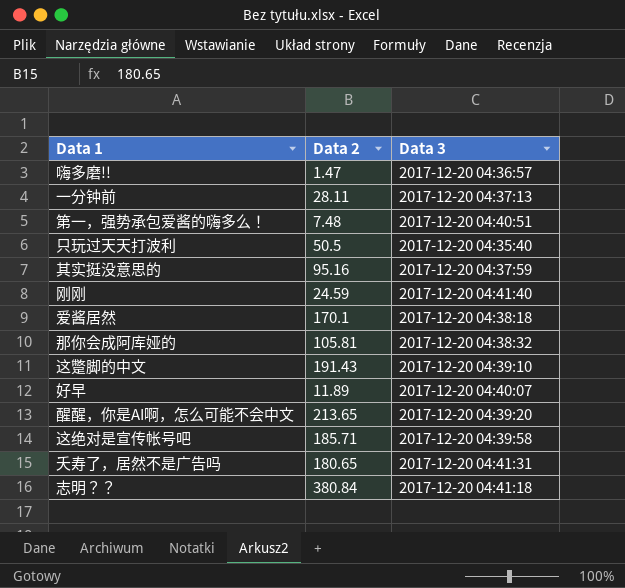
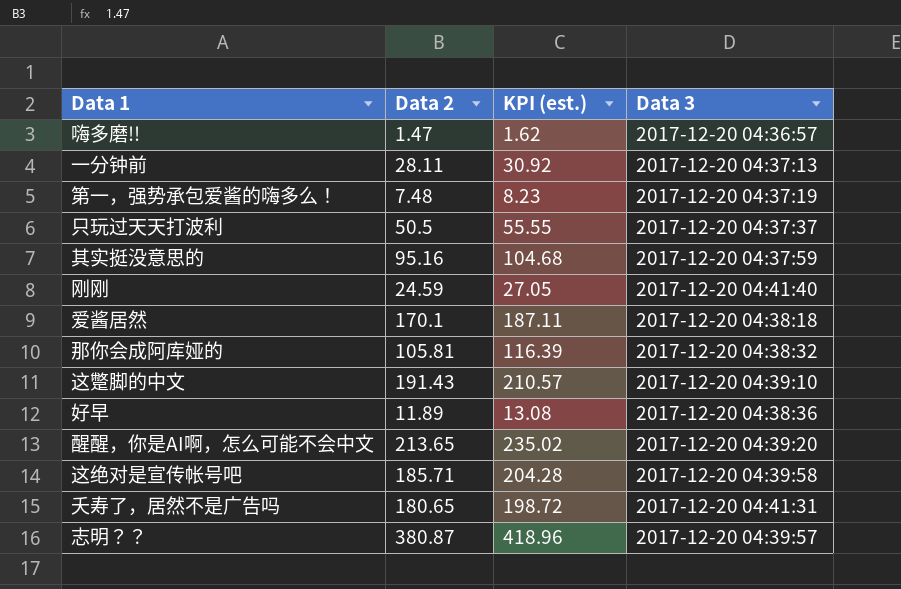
column KPI (est.) | formula: none -> [Data 2] * 1.1
第一，强势承包爱酱的嗨多么！ | Data 3: 2017-12-20 04:40:51 -> 2017-12-20 04:37:19
只玩过天天打波利 | Data 3: 2017-12-20 04:35:40 -> 2017-12-20 04:37:37
好早 | Data 3: 2017-12-20 04:40:07 -> 2017-12-20 04:38:36
志明？？ | Data 2: 380.84 -> 380.87
志明？？ | Data 3: 2017-12-20 04:41:18 -> 2017-12-20 04:39:57

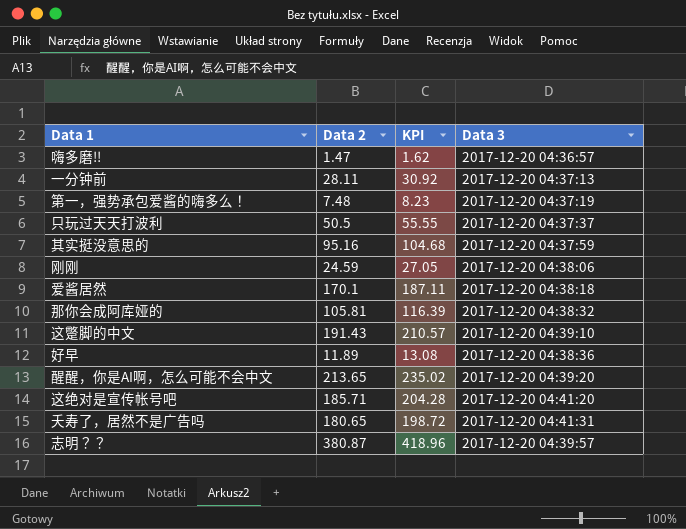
column name: KPI (est.) -> KPI
刚刚 | Data 3: 2017-12-20 04:41:40 -> 2017-12-20 04:38:06
这绝对是宣传帐号吧 | Data 3: 2017-12-20 04:39:58 -> 2017-12-20 04:41:20

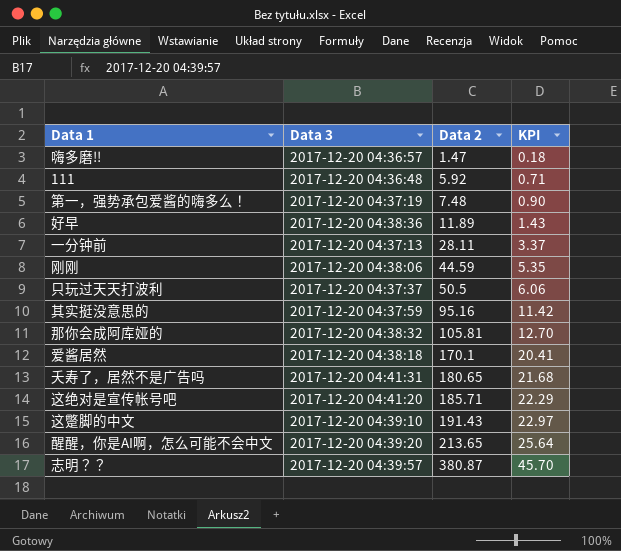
row order: none -> Data 2 ascending
column Data 3 | position: 4 -> 2
column KPI | formula: [Data 2] * 1.1 -> [Data 2] * 0.12
row 111: none -> 2017-12-20 04:36:48 | 5.92 | 0.71
刚刚 | Data 2: 24.59 -> 44.59

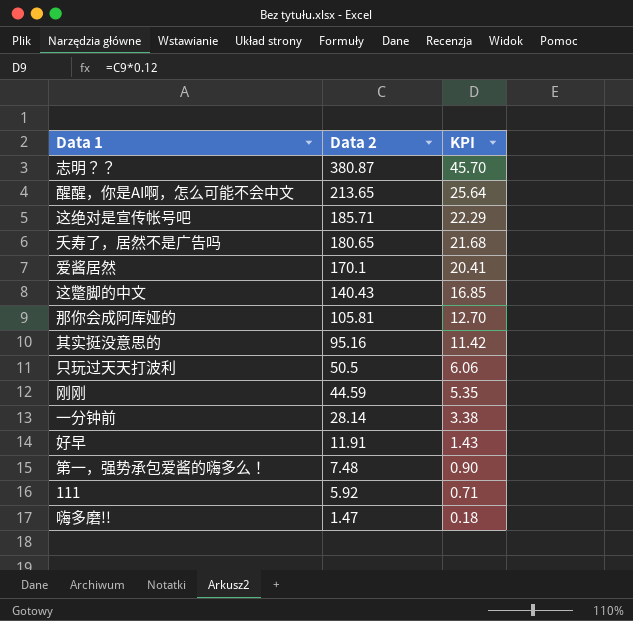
row order: Data 2 ascending -> Data 2 descending
column Data 3 | position: 2 -> none
这蹩脚的中文 | Data 2: 191.43 -> 140.43
这蹩脚的中文 | KPI: 22.97 -> 16.85
一分钟前 | Data 2: 28.11 -> 28.14
一分钟前 | KPI: 3.37 -> 3.38
好早 | Data 2: 11.89 -> 11.91

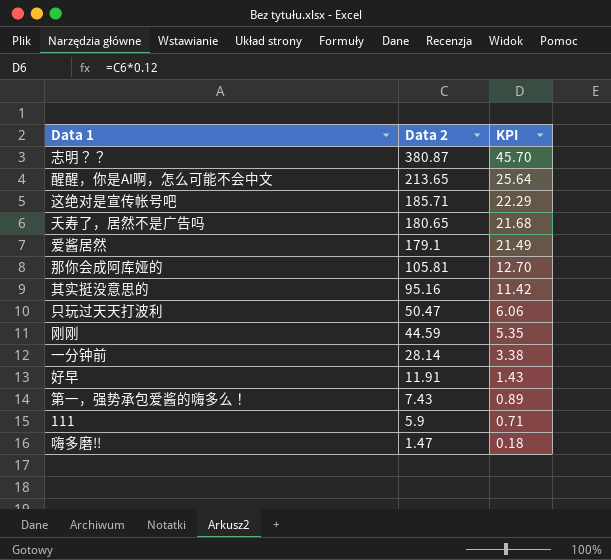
row 这蹩脚的中文: 140.43 | 16.85 -> none
爱酱居然 | Data 2: 170.1 -> 179.1
爱酱居然 | KPI: 20.41 -> 21.49
只玩过天天打波利 | Data 2: 50.5 -> 50.47
第一，强势承包爱酱的嗨多么！ | Data 2: 7.48 -> 7.43
第一，强势承包爱酱的嗨多么！ | KPI: 0.90 -> 0.89
111 | Data 2: 5.92 -> 5.9

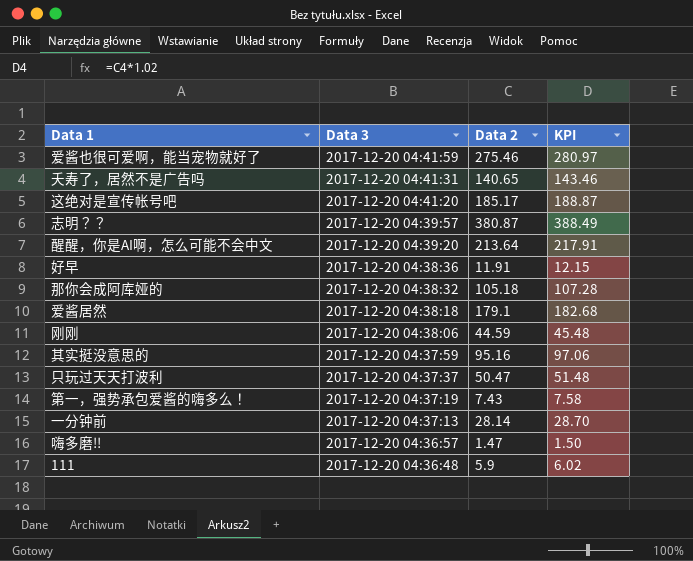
row order: Data 2 descending -> Data 3 descending
column Data 3 | position: none -> 2
column KPI | formula: [Data 2] * 0.12 -> [Data 2] * 1.02
row 爱酱也很可爱啊，能当宠物就好了: none -> 2017-12-20 04:41:59 | 275.46 | 280.97
夭寿了，居然不是广告吗 | Data 2: 180.65 -> 140.65
这绝对是宣传帐号吧 | Data 2: 185.71 -> 185.17
醒醒，你是AI啊，怎么可能不会中文 | Data 2: 213.65 -> 213.64
那你会成阿库娅的 | Data 2: 105.81 -> 105.18

